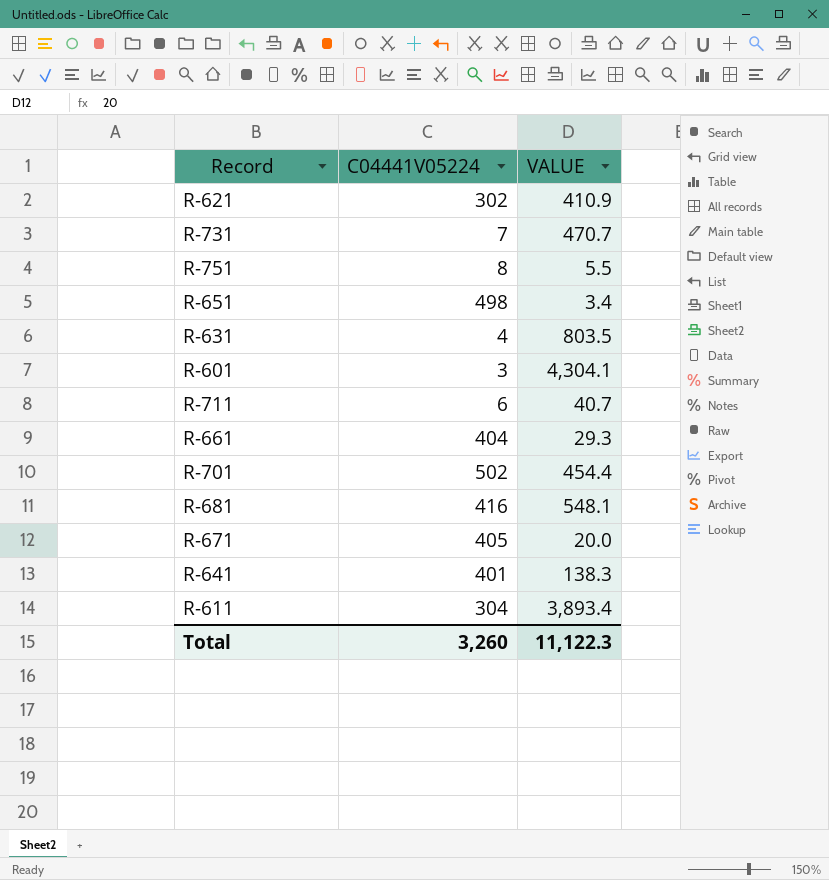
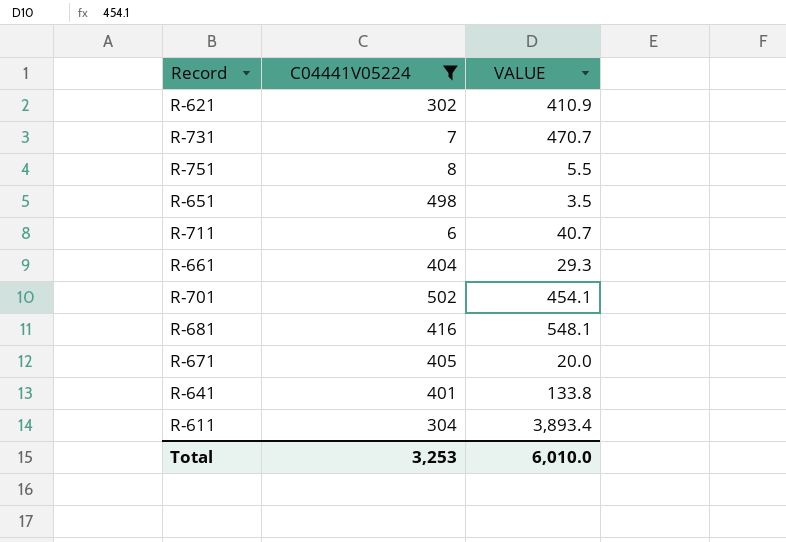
filter: none -> C04441V05224 >= 6
R-651 | VALUE: 3.4 -> 3.5
R-701 | VALUE: 454.4 -> 454.1
R-641 | VALUE: 138.3 -> 133.8
Total | C04441V05224: 3,260 -> 3,253
Total | VALUE: 11,122.3 -> 6,010.0

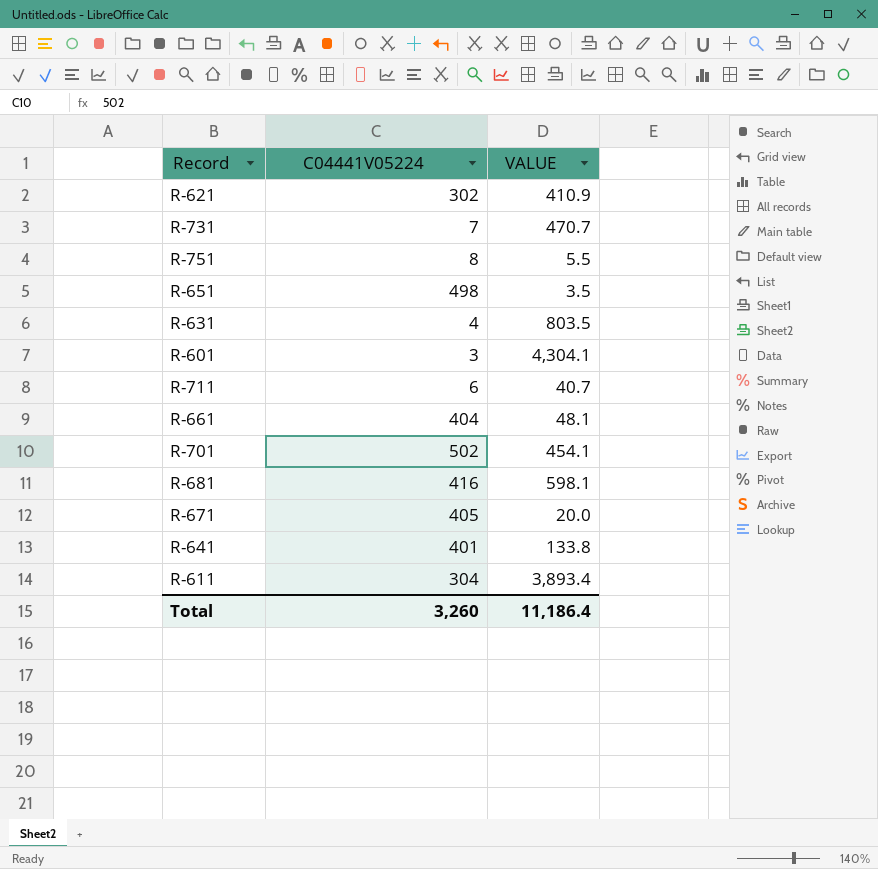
filter: C04441V05224 >= 6 -> none
R-661 | VALUE: 29.3 -> 48.1
R-681 | VALUE: 548.1 -> 598.1
Total | C04441V05224: 3,253 -> 3,260
Total | VALUE: 6,010.0 -> 11,186.4

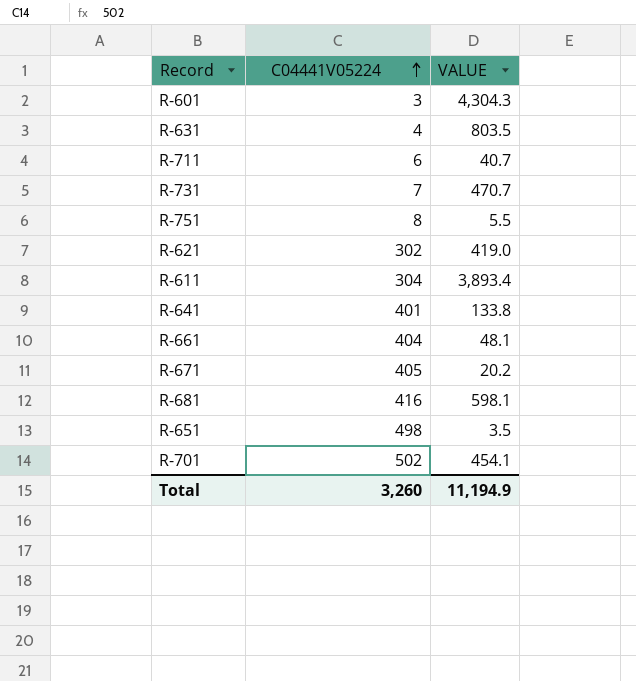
row order: none -> C04441V05224 ascending
R-601 | VALUE: 4,304.1 -> 4,304.3
R-621 | VALUE: 410.9 -> 419.0
R-671 | VALUE: 20.0 -> 20.2
Total | VALUE: 11,186.4 -> 11,194.9

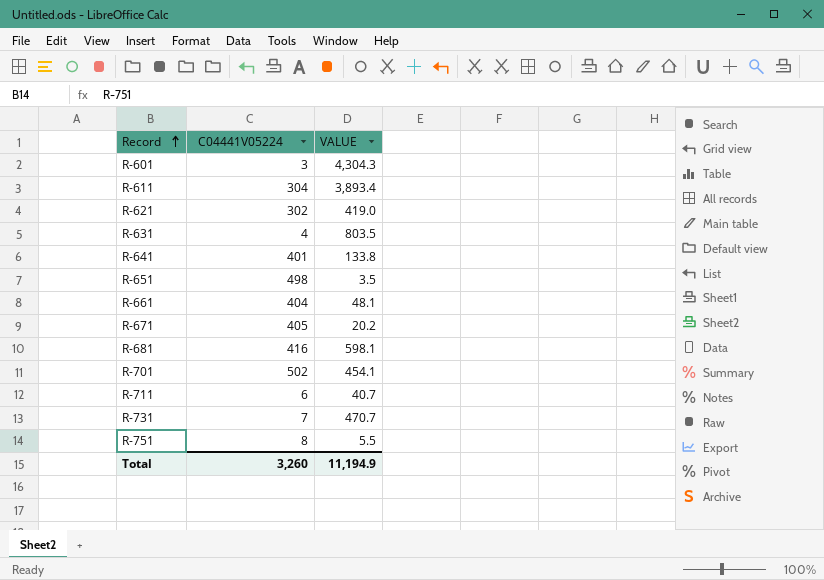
row order: C04441V05224 ascending -> Record ascending

